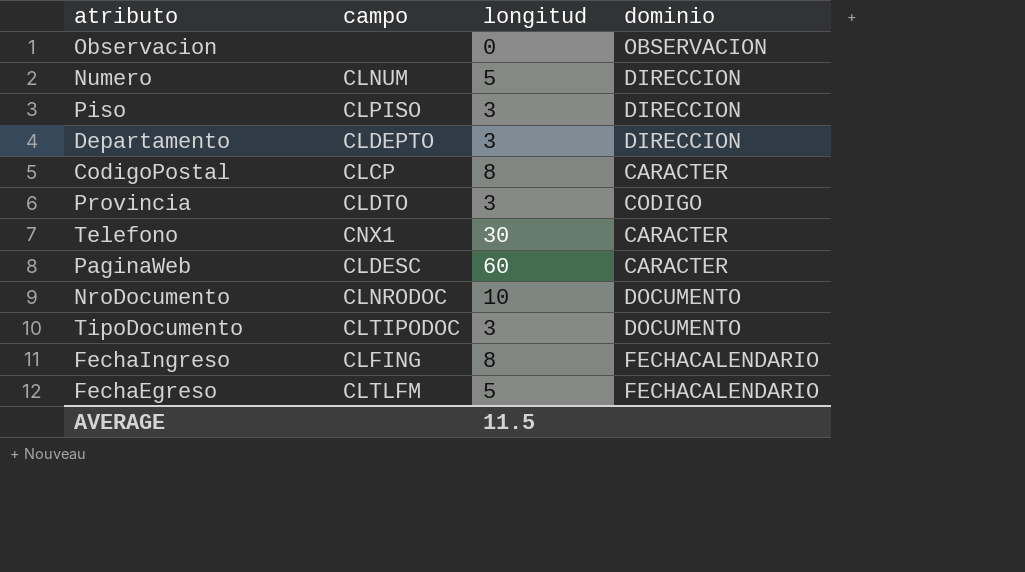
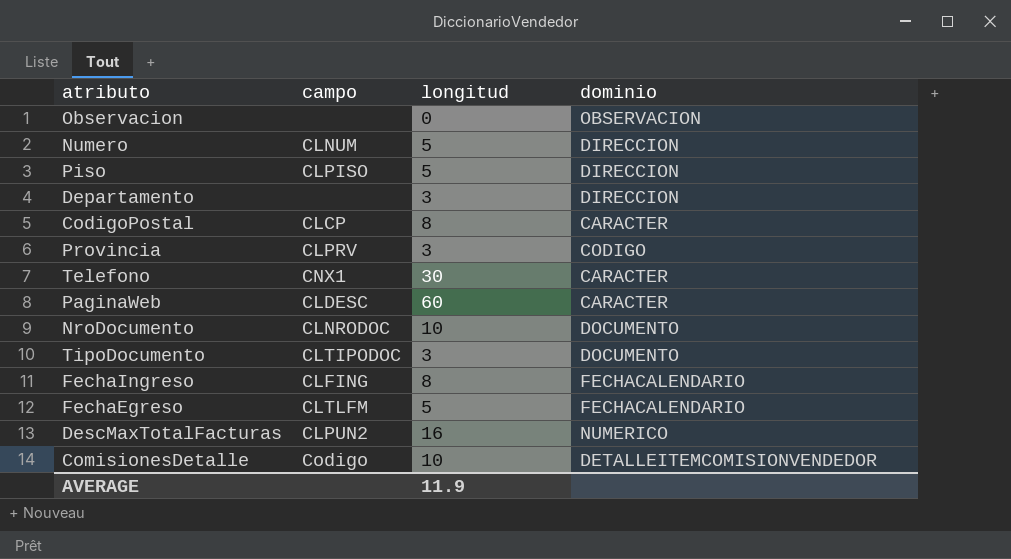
Piso | longitud: 3 -> 5
Departamento | campo: CLDEPTO -> none
Provincia | campo: CLDTO -> CLPRV
row DescMaxTotalFacturas: none -> CLPUN2 | 16 | NUMERICO
row ComisionesDetalle: none -> Codigo | 10 | DETALLEITEMCOMISIONVENDEDOR
AVERAGE | longitud: 11.5 -> 11.9

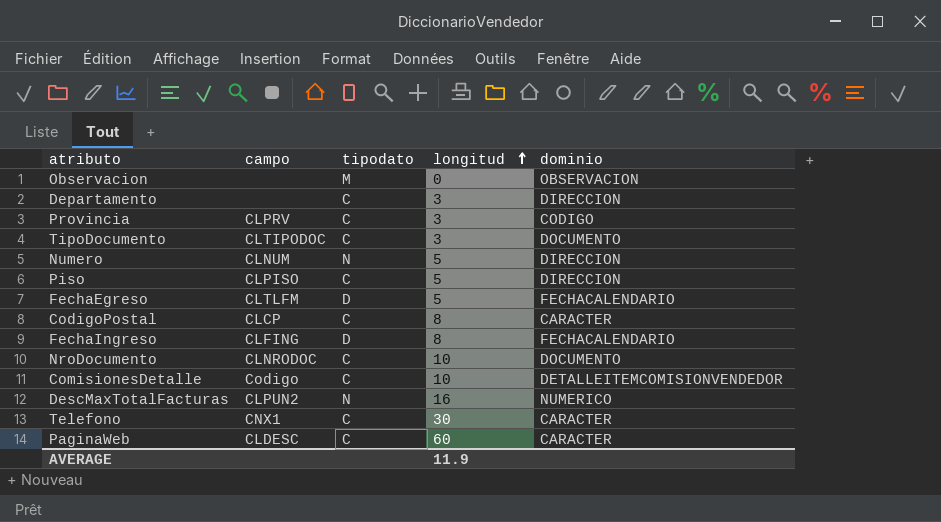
row order: none -> longitud ascending
column tipodato | position: none -> 3

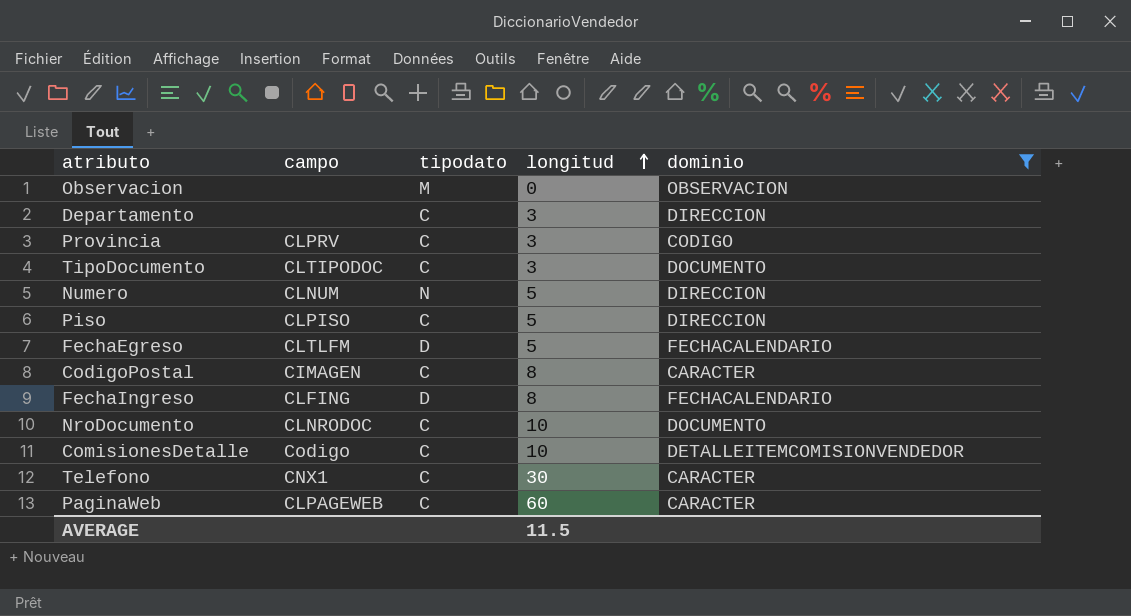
filter: none -> dominio != NUMERICO
CodigoPostal | campo: CLCP -> CIMAGEN
PaginaWeb | campo: CLDESC -> CLPAGEWEB
AVERAGE | longitud: 11.9 -> 11.5

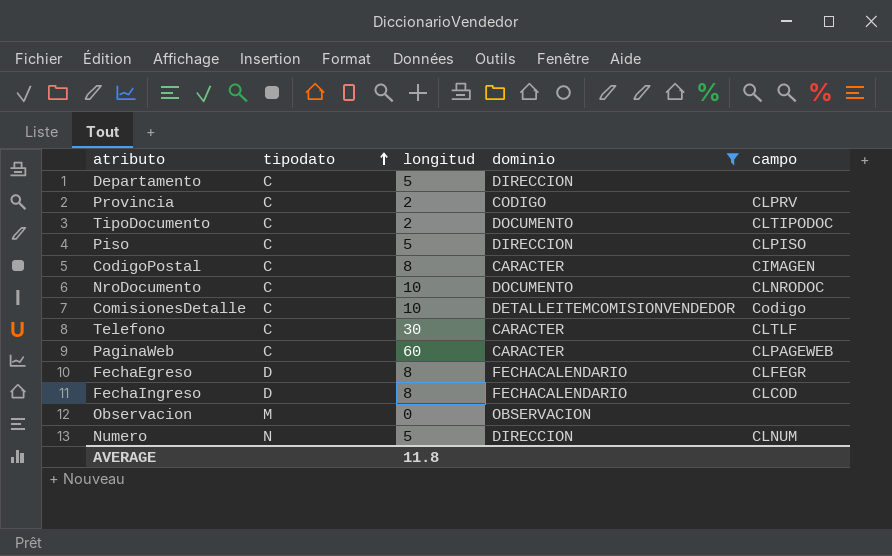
row order: longitud ascending -> tipodato ascending
column campo | position: 2 -> 5
Departamento | longitud: 3 -> 5
Provincia | longitud: 3 -> 2
TipoDocumento | longitud: 3 -> 2
Telefono | campo: CNX1 -> CLTLF
FechaEgreso | longitud: 5 -> 8
FechaEgreso | campo: CLTLFM -> CLFEGR
FechaIngreso | campo: CLFING -> CLCOD
AVERAGE | longitud: 11.5 -> 11.8

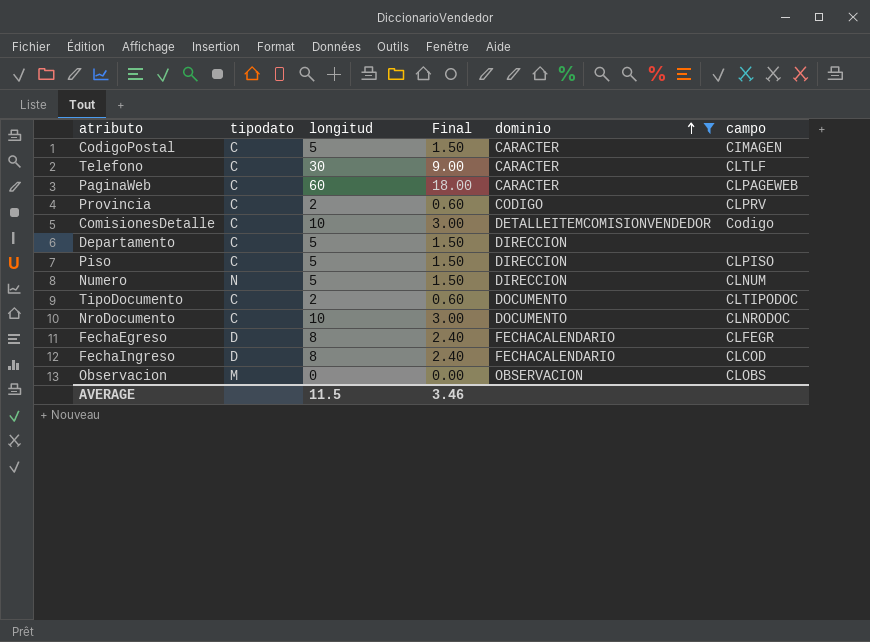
row order: tipodato ascending -> dominio ascending
column Final | formula: none -> [longitud] * 0.3
CodigoPostal | longitud: 8 -> 5
Observacion | campo: none -> CLOBS
AVERAGE | longitud: 11.8 -> 11.5

